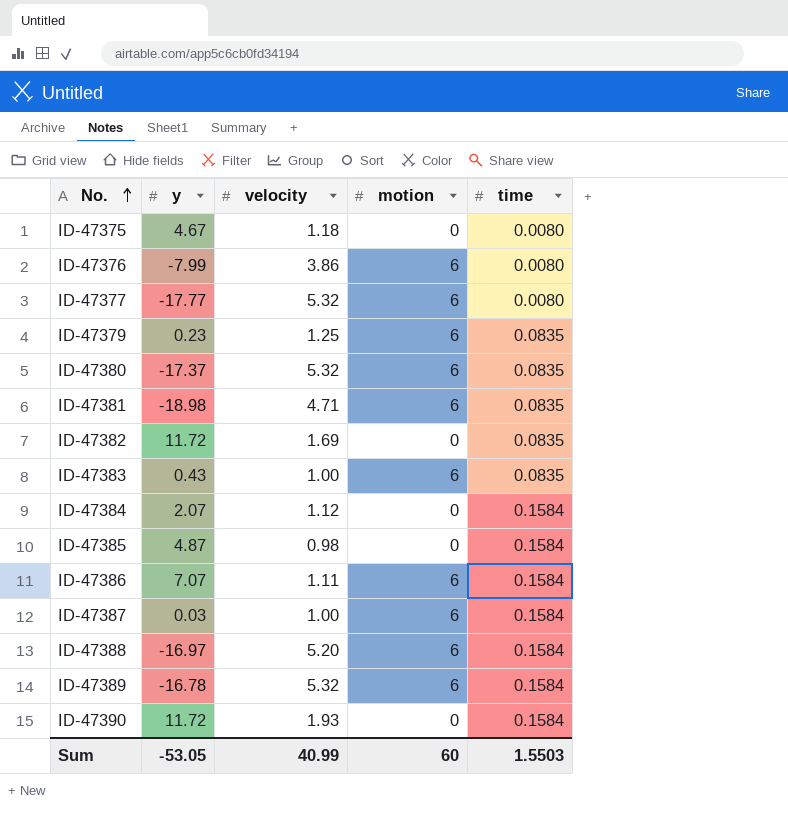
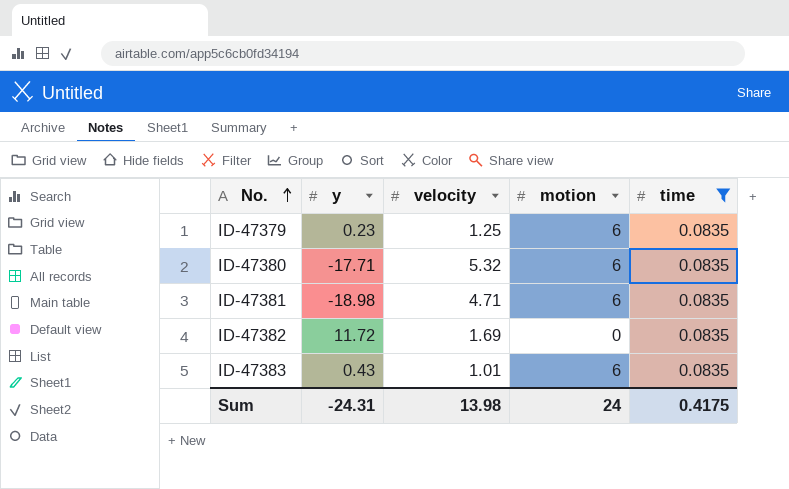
filter: none -> time = 0.0835
ID-47380 | y: -17.37 -> -17.71
ID-47383 | velocity: 1.00 -> 1.01
Sum | y: -53.05 -> -24.31
Sum | velocity: 40.99 -> 13.98
Sum | motion: 60 -> 24
Sum | time: 1.5503 -> 0.4175

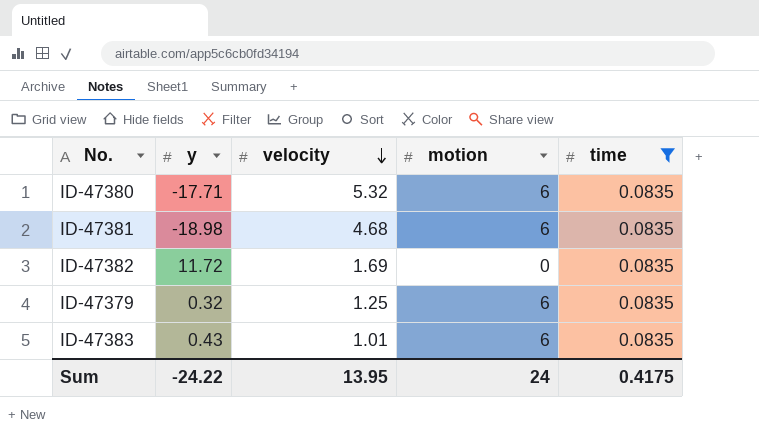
row order: No. ascending -> velocity descending
ID-47381 | velocity: 4.71 -> 4.68
ID-47379 | y: 0.23 -> 0.32
Sum | y: -24.31 -> -24.22
Sum | velocity: 13.98 -> 13.95

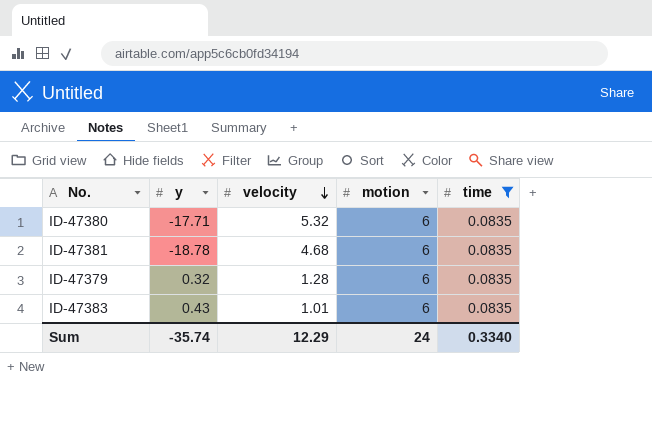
row ID-47382: 11.72 | 1.69 | 0 | 0.0835 -> none
ID-47381 | y: -18.98 -> -18.78
ID-47379 | velocity: 1.25 -> 1.28
Sum | y: -24.22 -> -35.74
Sum | velocity: 13.95 -> 12.29
Sum | time: 0.4175 -> 0.3340

